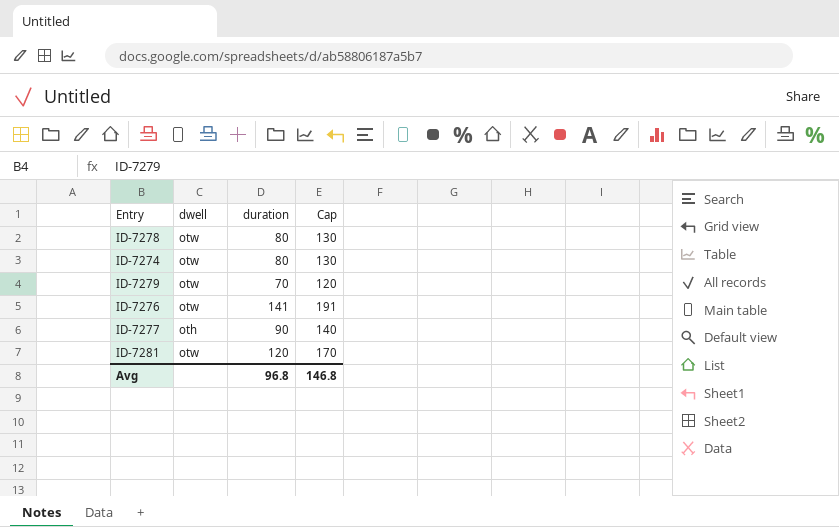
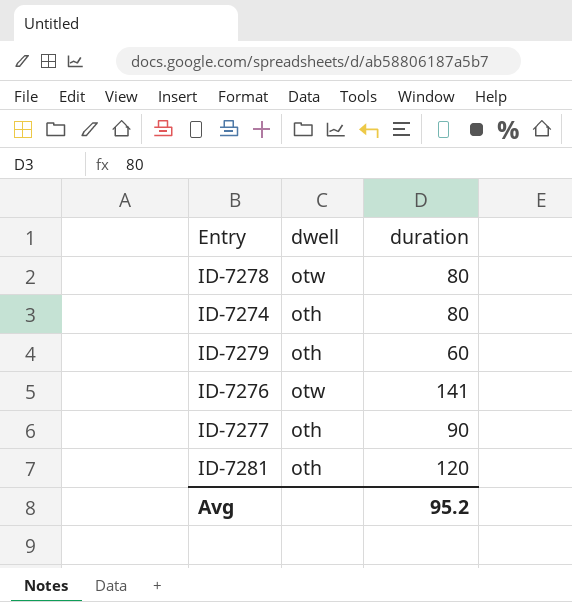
column Cap | formula: [duration] + 50 -> none
ID-7274 | dwell: otw -> oth
ID-7279 | dwell: otw -> oth
ID-7279 | duration: 70 -> 60
ID-7281 | dwell: otw -> oth
Avg | duration: 96.8 -> 95.2

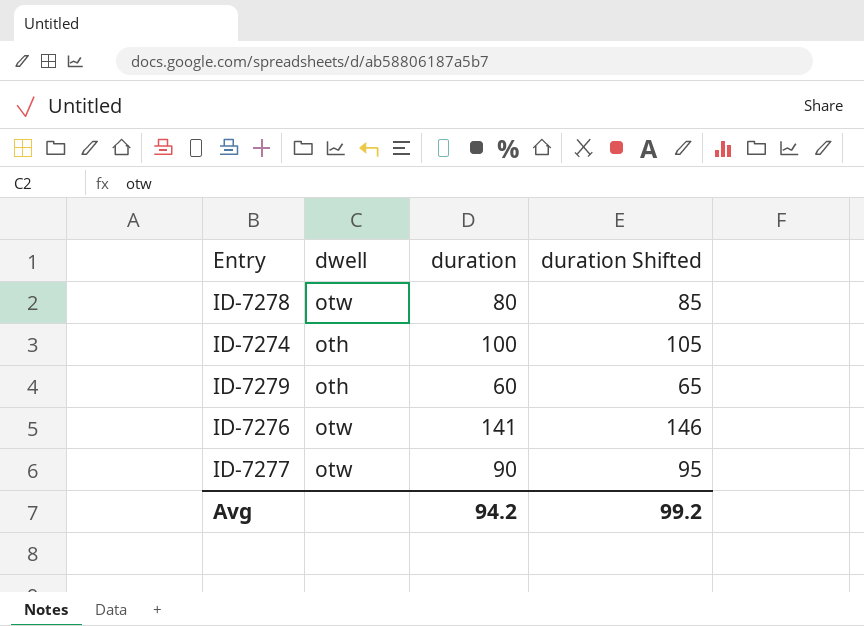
column duration Shifted | formula: none -> [duration] + 5
row ID-7281: oth | 120 -> none
ID-7274 | duration: 80 -> 100
ID-7277 | dwell: oth -> otw
Avg | duration: 95.2 -> 94.2

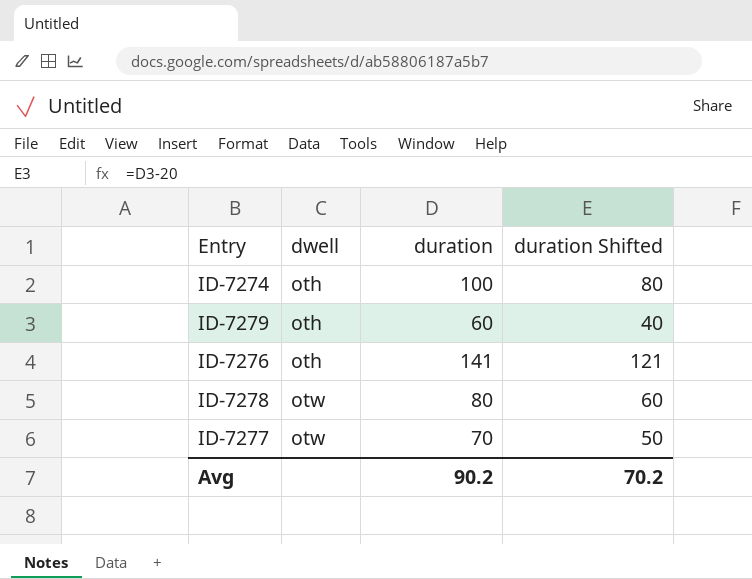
row order: none -> dwell ascending
column duration Shifted | formula: [duration] + 5 -> [duration] - 20
ID-7276 | dwell: otw -> oth
ID-7277 | duration: 90 -> 70
Avg | duration: 94.2 -> 90.2
Avg | duration Shifted: 99.2 -> 70.2

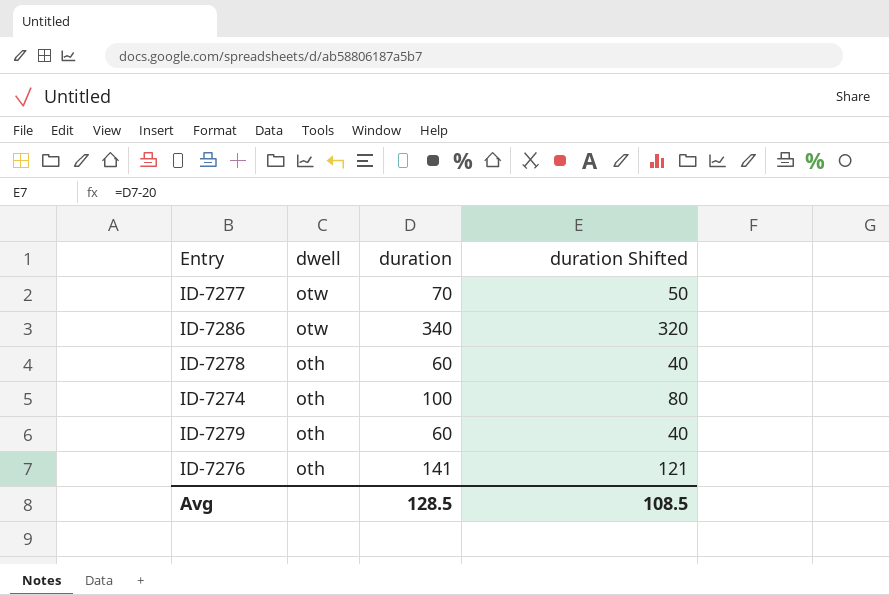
row order: dwell ascending -> dwell descending
row ID-7286: none -> otw | 340 | 320
ID-7278 | dwell: otw -> oth
ID-7278 | duration: 80 -> 60
ID-7278 | duration Shifted: 60 -> 40
Avg | duration: 90.2 -> 128.5
Avg | duration Shifted: 70.2 -> 108.5

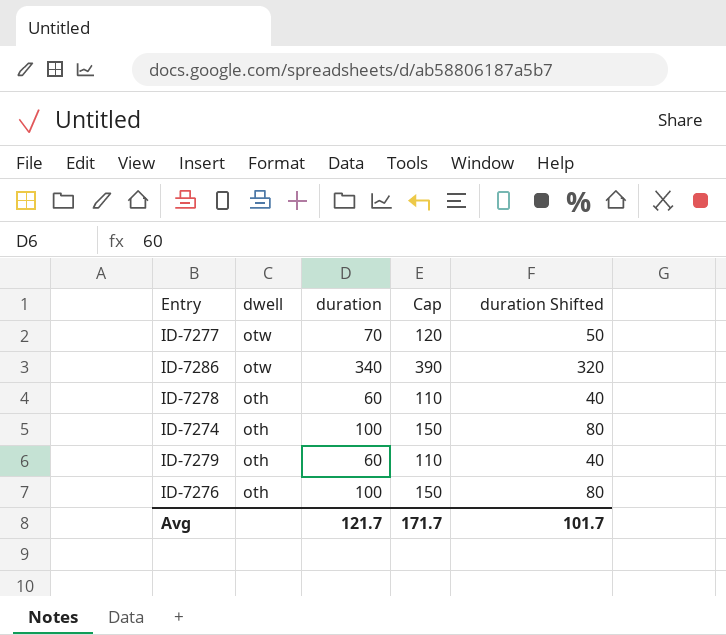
column Cap | formula: none -> [duration] + 50
ID-7276 | duration: 141 -> 100
ID-7276 | duration Shifted: 121 -> 80
Avg | duration: 128.5 -> 121.7
Avg | duration Shifted: 108.5 -> 101.7

